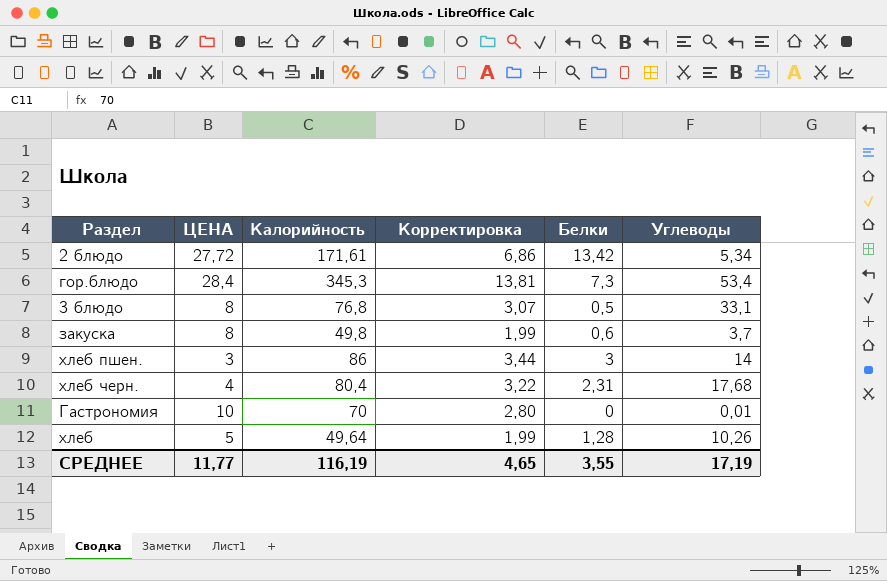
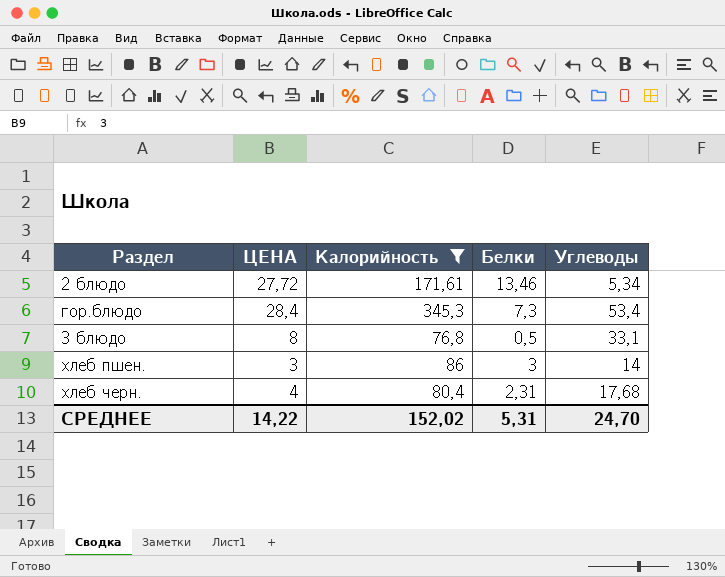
filter: none -> Калорийность >= 76,8
column Корректировка | formula: [Калорийность] * 0,04 -> none
2 блюдо | Белки: 13,42 -> 13,46
СРЕДНЕЕ | ЦЕНА: 11,77 -> 14,22
СРЕДНЕЕ | Калорийность: 116,19 -> 152,02
СРЕДНЕЕ | Белки: 3,55 -> 5,31
СРЕДНЕЕ | Углеводы: 17,19 -> 24,70

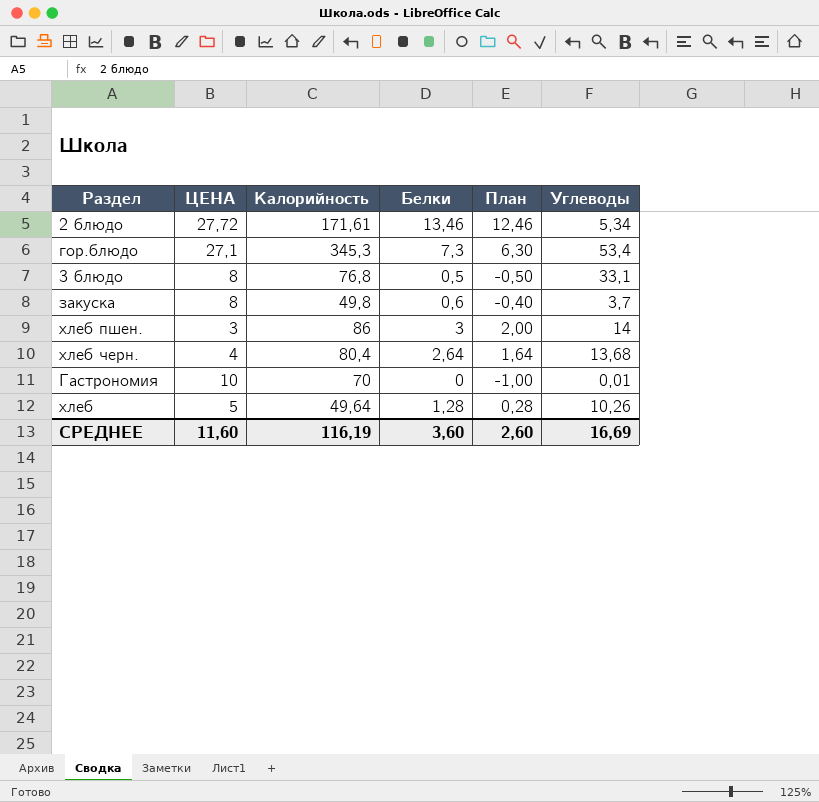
filter: Калорийность >= 76,8 -> none
column План | formula: none -> [Белки] - 1
гор.блюдо | ЦЕНА: 28,4 -> 27,1
хлеб черн. | Белки: 2,31 -> 2,64
хлеб черн. | Углеводы: 17,68 -> 13,68
СРЕДНЕЕ | ЦЕНА: 14,22 -> 11,60
СРЕДНЕЕ | Калорийность: 152,02 -> 116,19
СРЕДНЕЕ | Белки: 5,31 -> 3,60
СРЕДНЕЕ | Углеводы: 24,70 -> 16,69

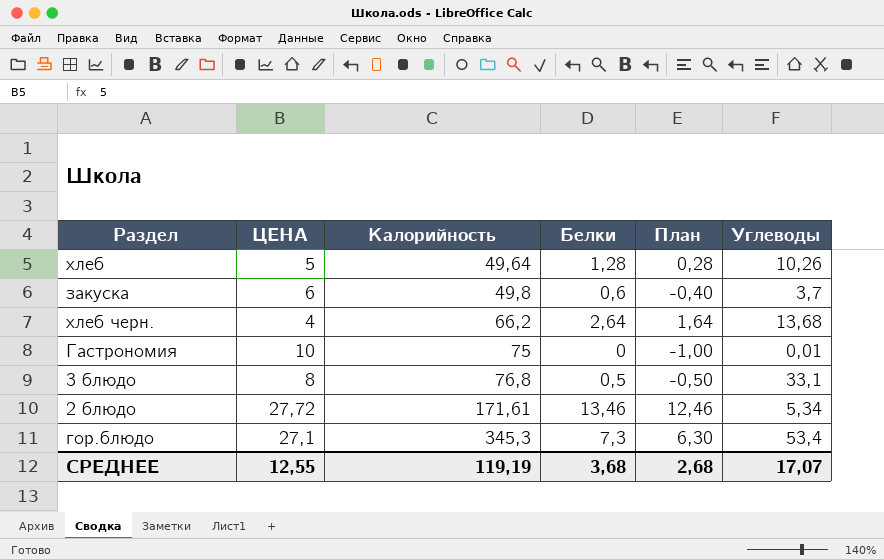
row order: none -> Калорийность ascending
row хлеб пшен.: 3 | 86 | 3 | 2,00 | 14 -> none
закуска | ЦЕНА: 8 -> 6
хлеб черн. | Калорийность: 80,4 -> 66,2
Гастрономия | Калорийность: 70 -> 75
СРЕДНЕЕ | ЦЕНА: 11,60 -> 12,55
СРЕДНЕЕ | Калорийность: 116,19 -> 119,19
СРЕДНЕЕ | Белки: 3,60 -> 3,68
СРЕДНЕЕ | План: 2,60 -> 2,68
СРЕДНЕЕ | Углеводы: 16,69 -> 17,07

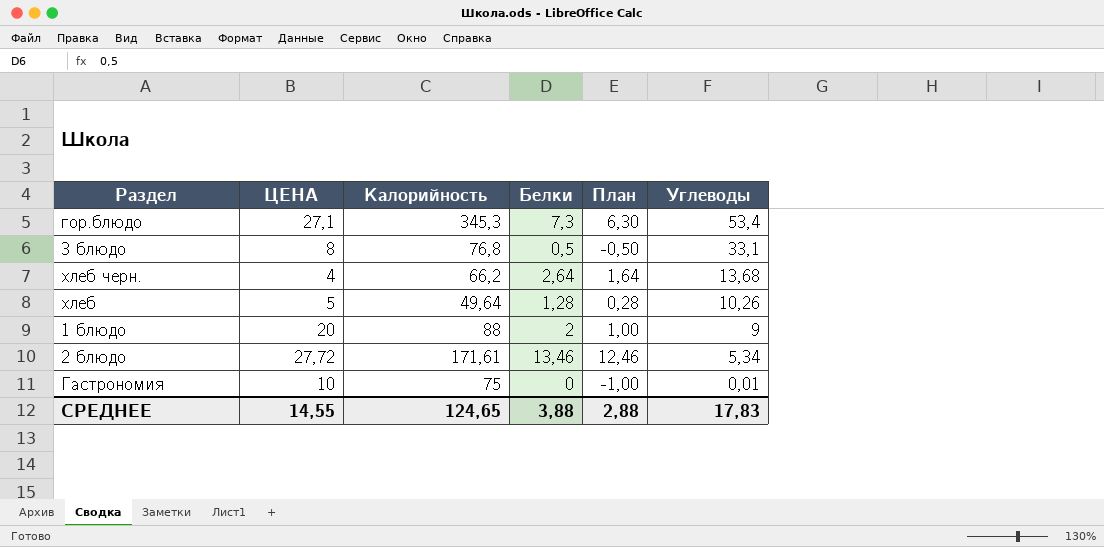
row order: Калорийность ascending -> Углеводы descending
row закуска: 6 | 49,8 | 0,6 | -0,40 | 3,7 -> none
row 1 блюдо: none -> 20 | 88 | 2 | 1,00 | 9
СРЕДНЕЕ | ЦЕНА: 12,55 -> 14,55
СРЕДНЕЕ | Калорийность: 119,19 -> 124,65
СРЕДНЕЕ | Белки: 3,68 -> 3,88
СРЕДНЕЕ | План: 2,68 -> 2,88
СРЕДНЕЕ | Углеводы: 17,07 -> 17,83

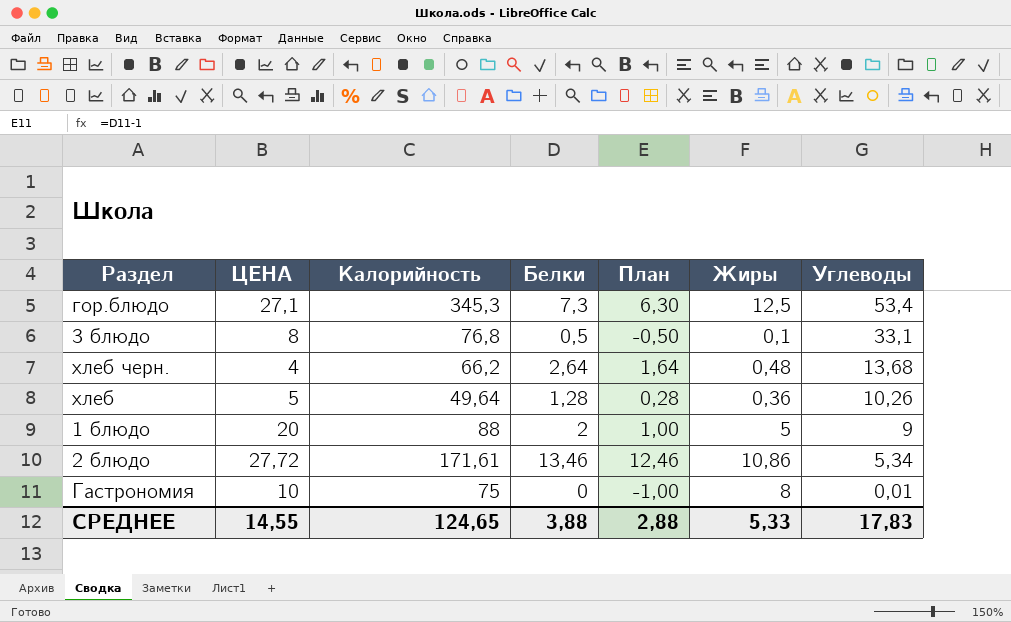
column Жиры | position: none -> 6

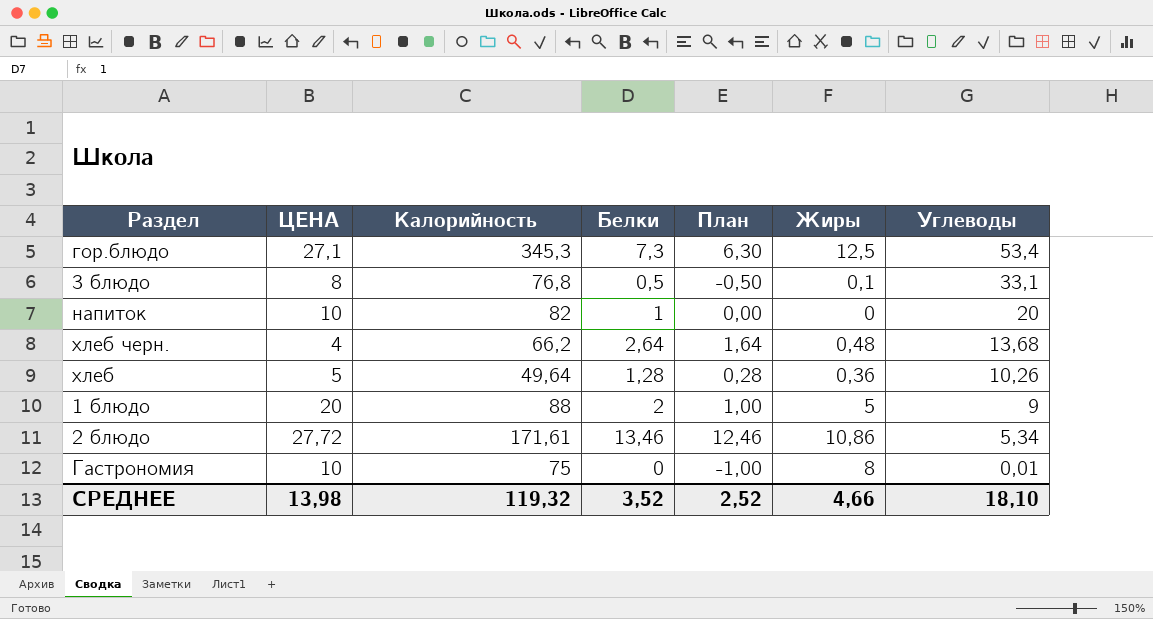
row напиток: none -> 10 | 82 | 1 | 0,00 | 0 | 20
СРЕДНЕЕ | ЦЕНА: 14,55 -> 13,98
СРЕДНЕЕ | Калорийность: 124,65 -> 119,32
СРЕДНЕЕ | Белки: 3,88 -> 3,52
СРЕДНЕЕ | План: 2,88 -> 2,52
СРЕДНЕЕ | Жиры: 5,33 -> 4,66
СРЕДНЕЕ | Углеводы: 17,83 -> 18,10

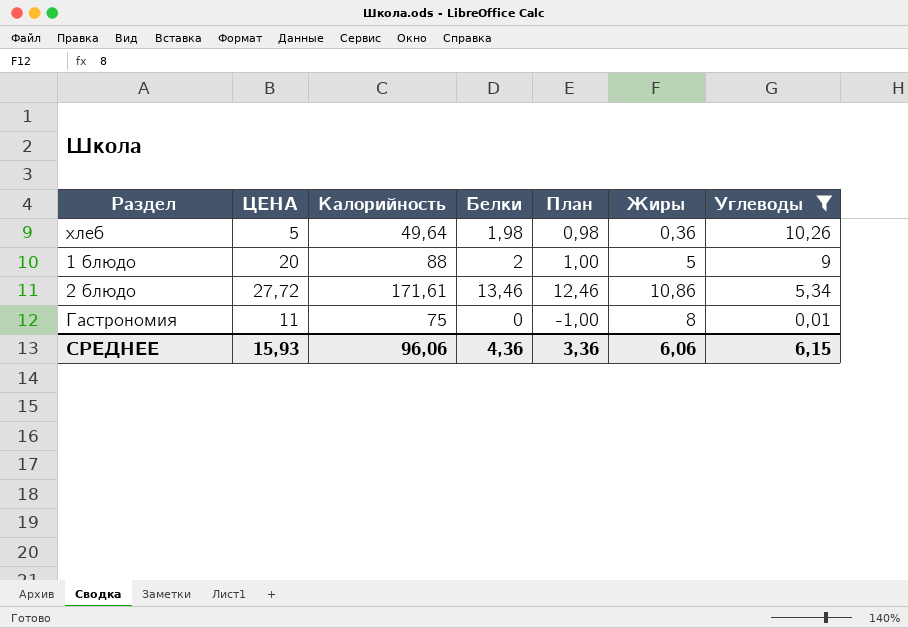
filter: none -> Углеводы <= 10,26
хлеб | Белки: 1,28 -> 1,98
хлеб | План: 0,28 -> 0,98
Гастрономия | ЦЕНА: 10 -> 11
СРЕДНЕЕ | ЦЕНА: 13,98 -> 15,93
СРЕДНЕЕ | Калорийность: 119,32 -> 96,06
СРЕДНЕЕ | Белки: 3,52 -> 4,36
СРЕДНЕЕ | План: 2,52 -> 3,36
СРЕДНЕЕ | Жиры: 4,66 -> 6,06
СРЕДНЕЕ | Углеводы: 18,10 -> 6,15

